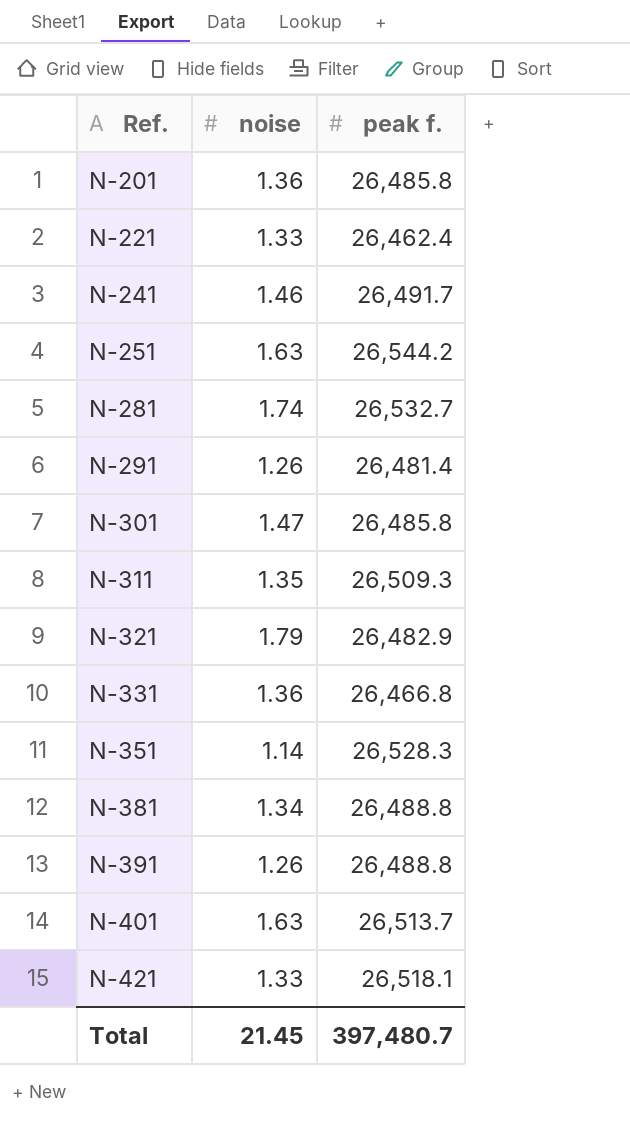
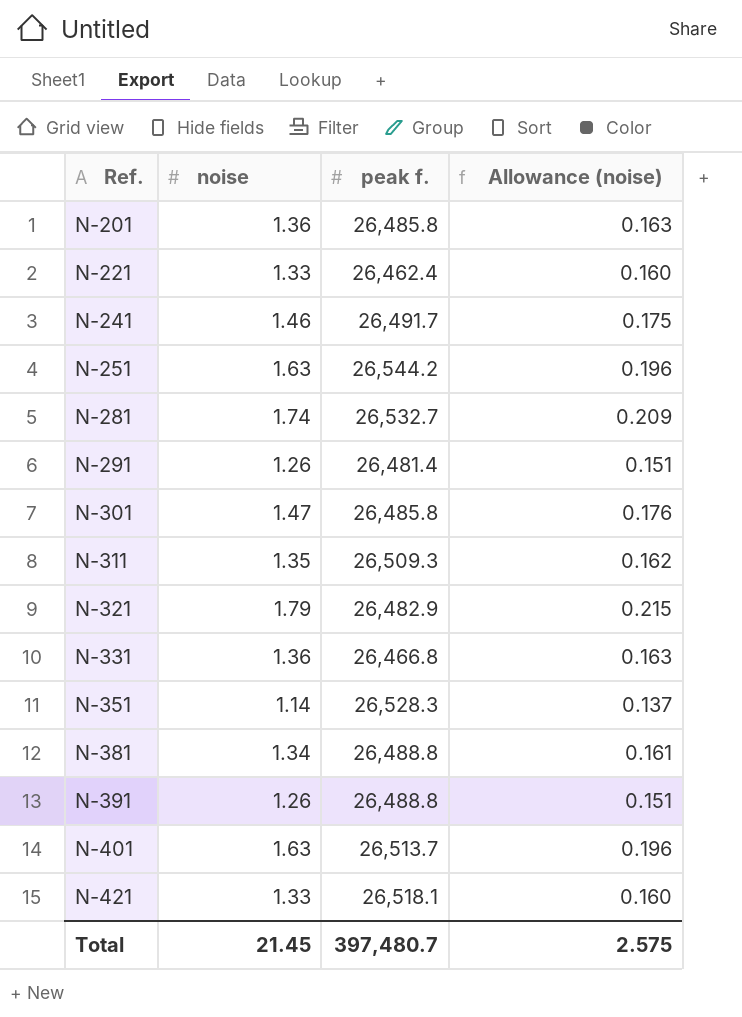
column Allowance (noise) | formula: none -> [noise] * 0.12

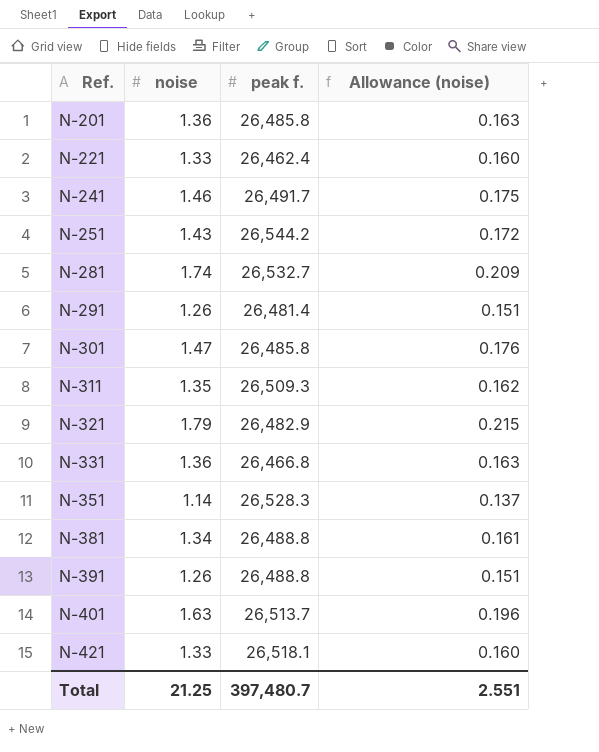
N-251 | noise: 1.63 -> 1.43
N-251 | Allowance (noise): 0.196 -> 0.172
Total | noise: 21.45 -> 21.25
Total | Allowance (noise): 2.575 -> 2.551

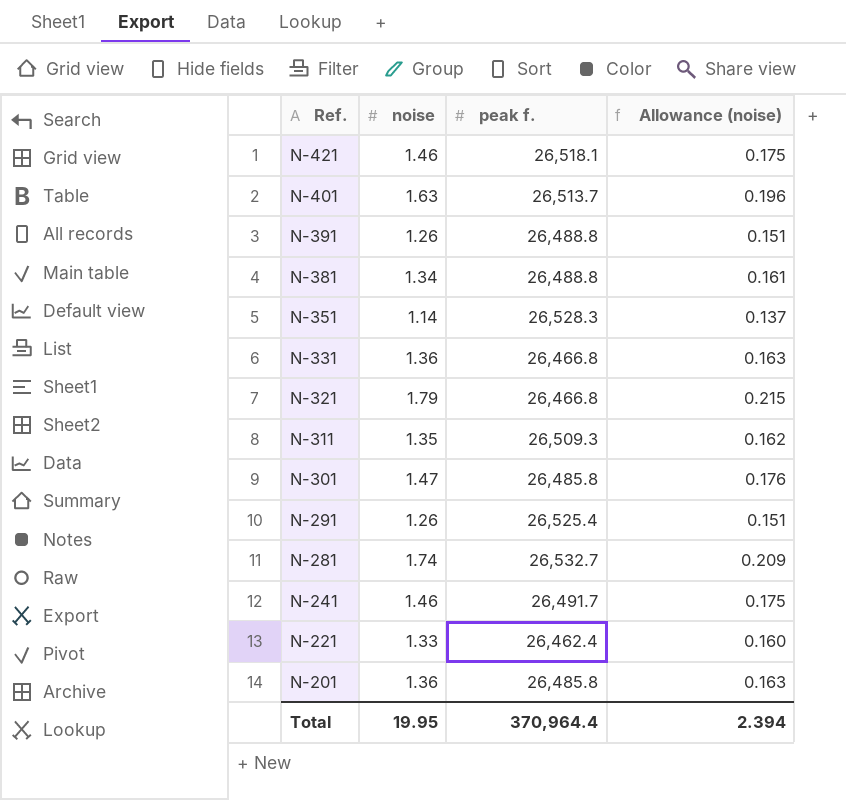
row order: Ref. ascending -> Ref. descending
row N-251: 1.43 | 26,544.2 | 0.172 -> none
N-421 | noise: 1.33 -> 1.46
N-421 | Allowance (noise): 0.160 -> 0.175
N-321 | peak f.: 26,482.9 -> 26,466.8
N-291 | peak f.: 26,481.4 -> 26,525.4
Total | noise: 21.25 -> 19.95
Total | peak f.: 397,480.7 -> 370,964.4
Total | Allowance (noise): 2.551 -> 2.394

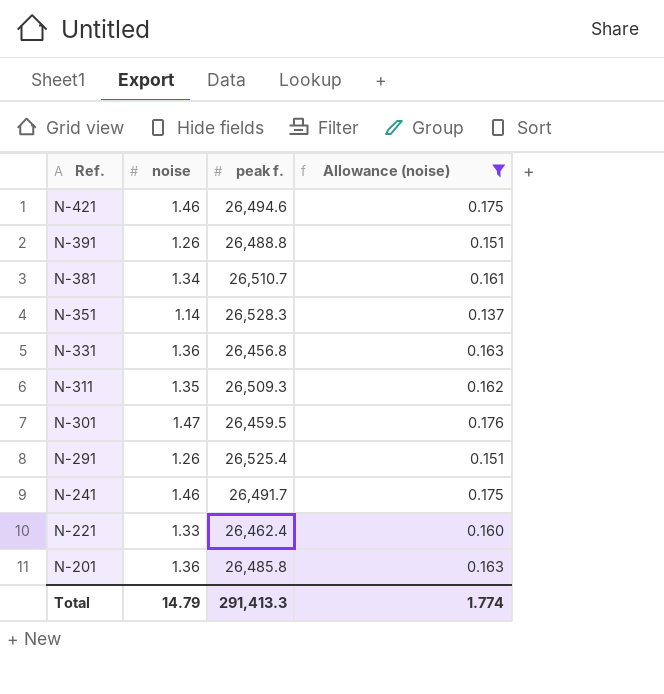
filter: none -> Allowance (noise) <= 0.176
N-421 | peak f.: 26,518.1 -> 26,494.6
N-381 | peak f.: 26,488.8 -> 26,510.7
N-331 | peak f.: 26,466.8 -> 26,456.8
N-301 | peak f.: 26,485.8 -> 26,459.5
Total | noise: 19.95 -> 14.79
Total | peak f.: 370,964.4 -> 291,413.3
Total | Allowance (noise): 2.394 -> 1.774

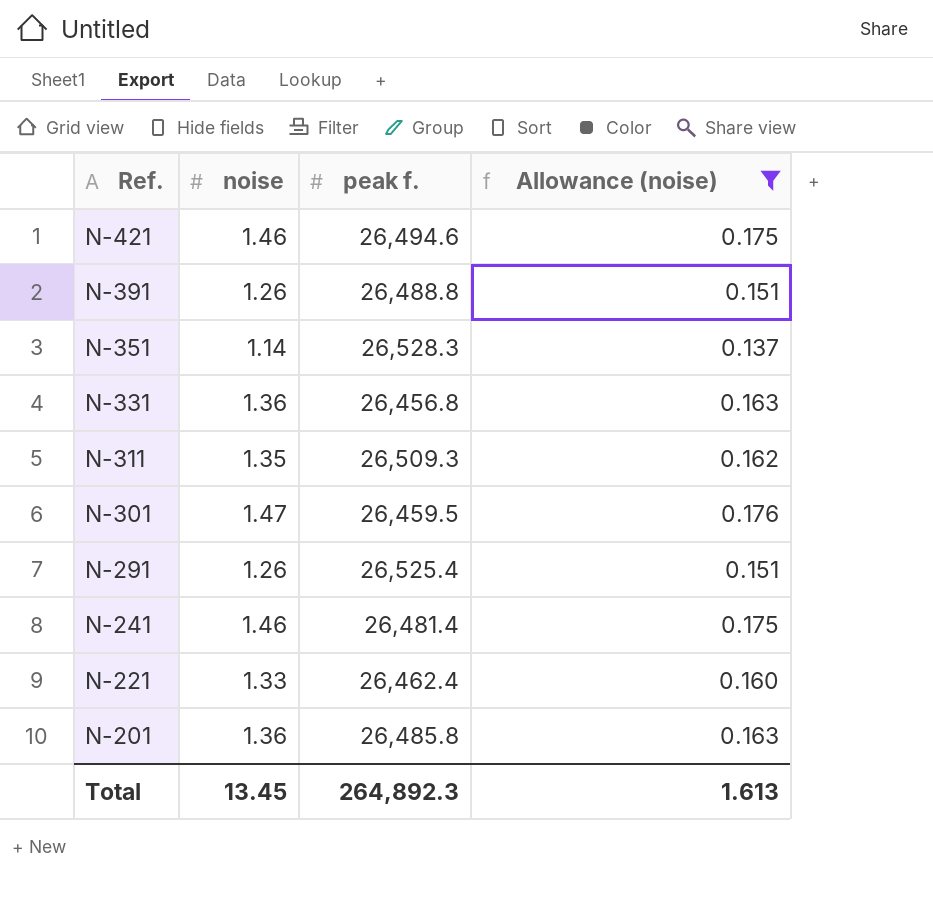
row N-381: 1.34 | 26,510.7 | 0.161 -> none
N-241 | peak f.: 26,491.7 -> 26,481.4
Total | noise: 14.79 -> 13.45
Total | peak f.: 291,413.3 -> 264,892.3
Total | Allowance (noise): 1.774 -> 1.613

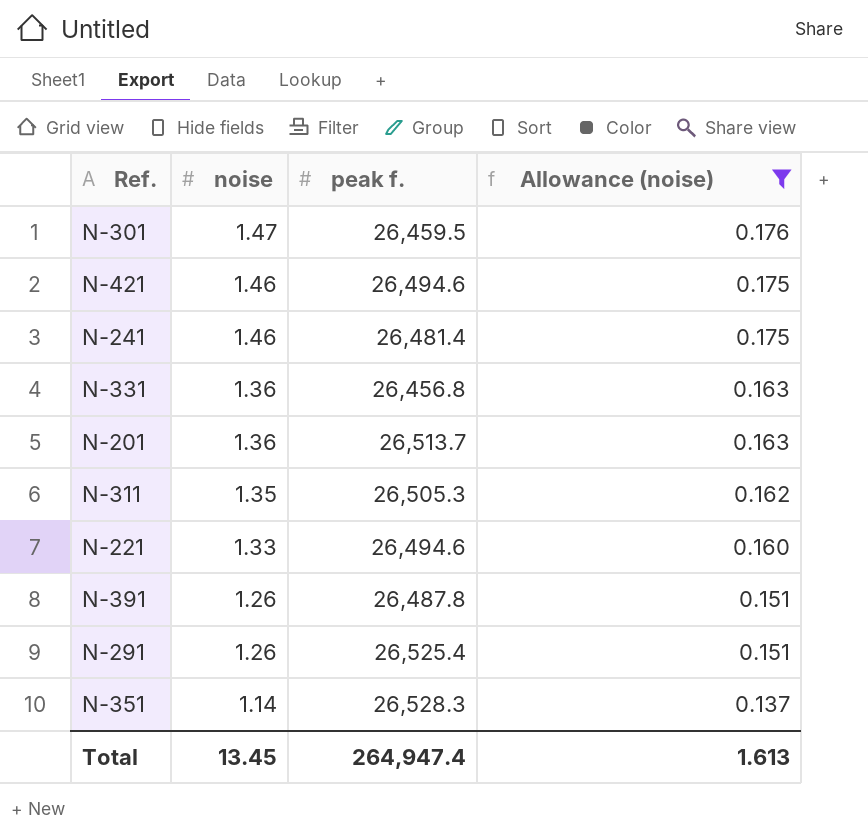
row order: Ref. descending -> noise descending
N-201 | peak f.: 26,485.8 -> 26,513.7
N-311 | peak f.: 26,509.3 -> 26,505.3
N-221 | peak f.: 26,462.4 -> 26,494.6
N-391 | peak f.: 26,488.8 -> 26,487.8
Total | peak f.: 264,892.3 -> 264,947.4

